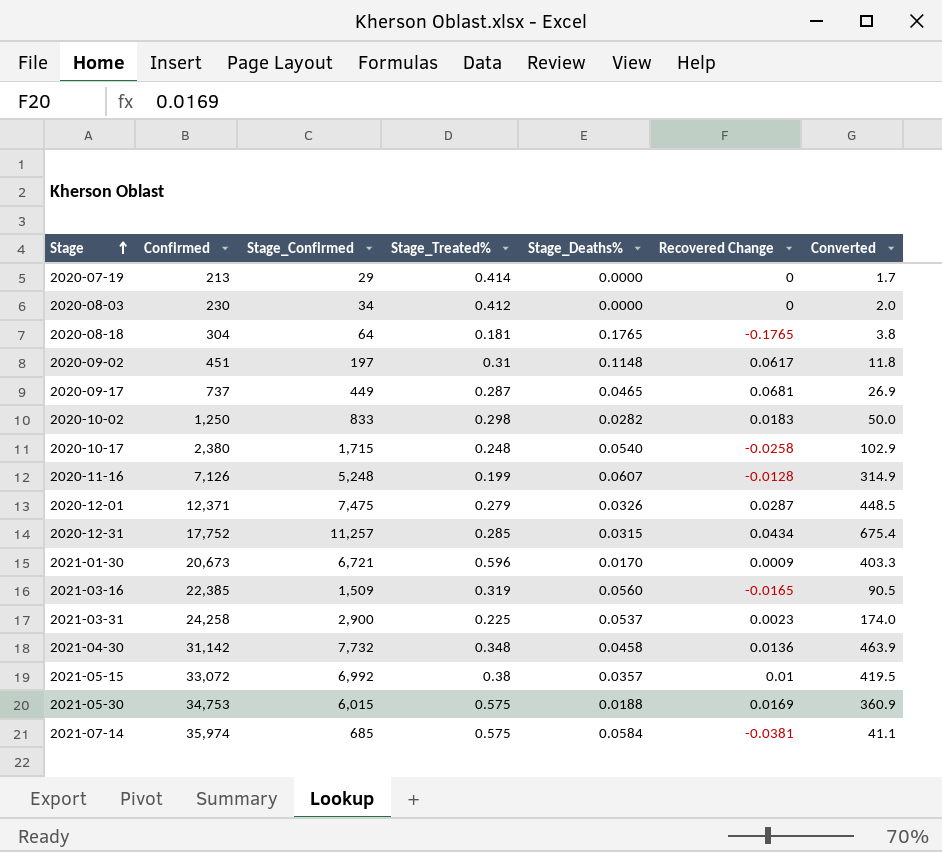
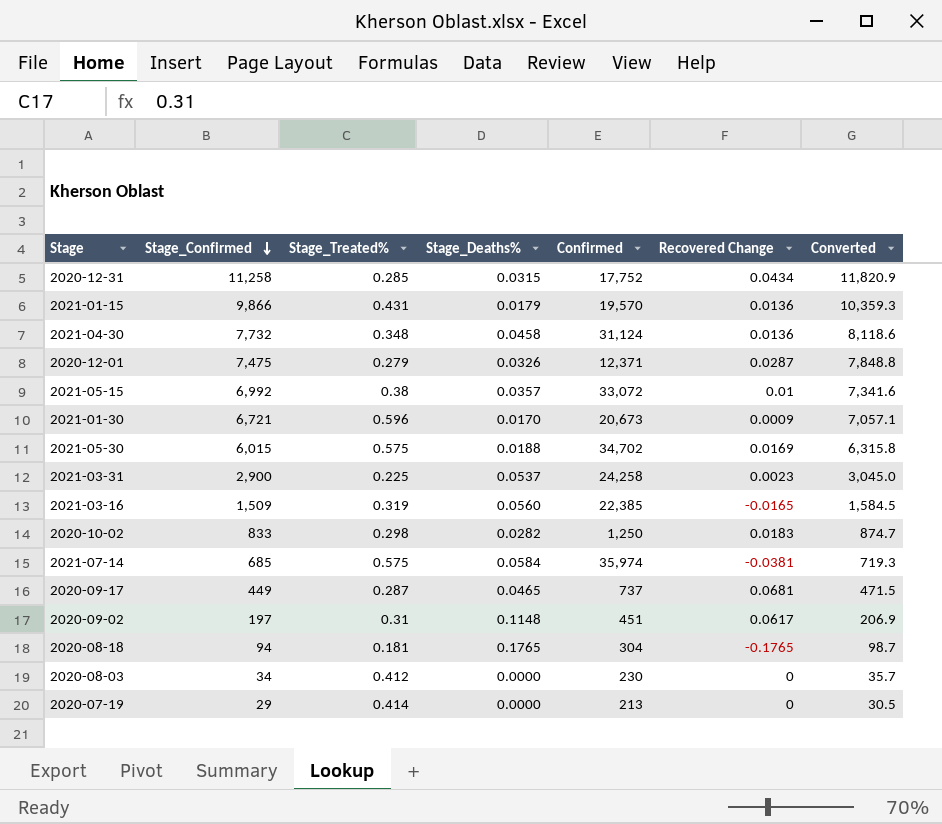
row order: Stage ascending -> Stage_Confirmed descending
column Confirmed | position: 2 -> 5
column Converted | formula: [Stage_Confirmed] * 0.06 -> [Stage_Confirmed] * 1.05
row 2020-10-17: 2,380 | 1,715 | 0.248 | 0.0540 | -0.0258 | 102.9 -> none
row 2020-11-16: 7,126 | 5,248 | 0.199 | 0.0607 | -0.0128 | 314.9 -> none
2020-12-31 | Stage_Confirmed: 11,257 -> 11,258
row 2021-01-15: none -> 9,866 | 0.431 | 0.0179 | 19,570 | 0.0136 | 10,359.3
2021-04-30 | Confirmed: 31,142 -> 31,124
2021-05-30 | Confirmed: 34,753 -> 34,702
2020-08-18 | Stage_Confirmed: 64 -> 94

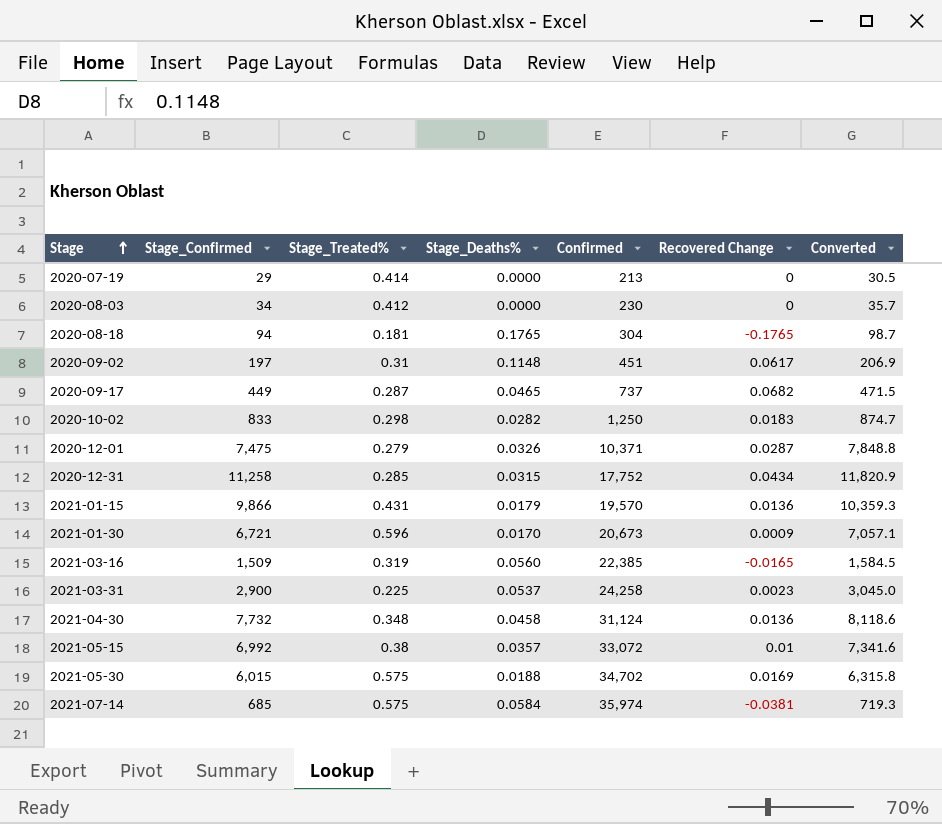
row order: Stage_Confirmed descending -> Stage ascending
2020-09-17 | Recovered Change: 0.0681 -> 0.0682
2020-12-01 | Confirmed: 12,371 -> 10,371

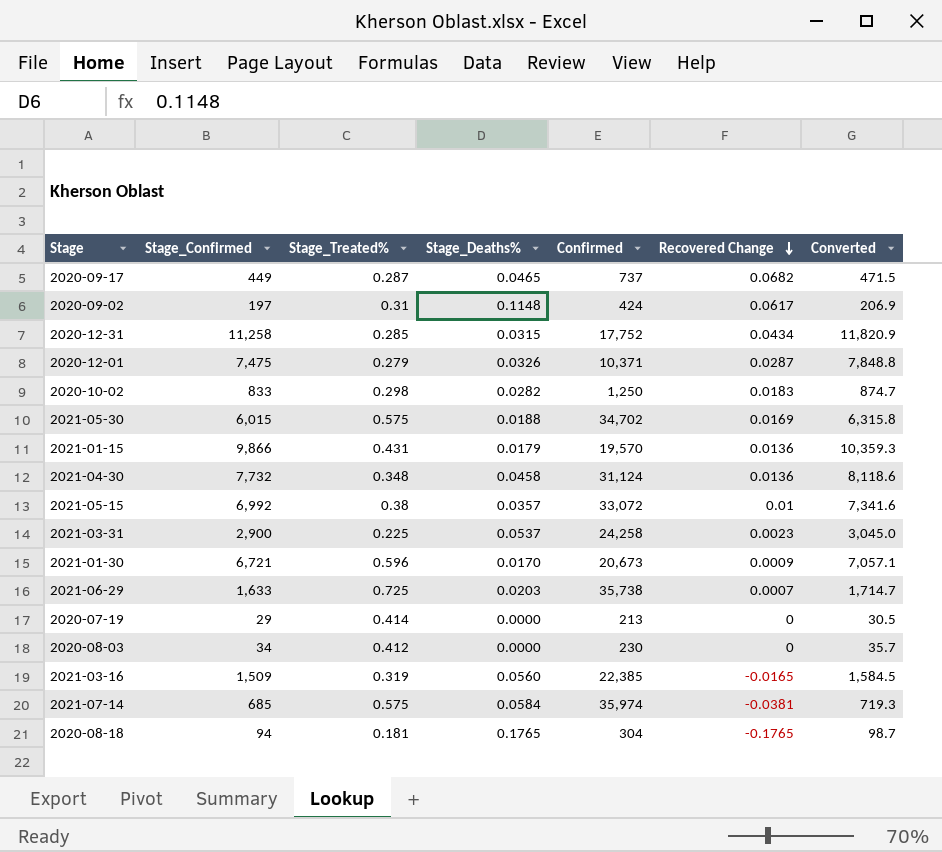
row order: Stage ascending -> Recovered Change descending
2020-09-02 | Confirmed: 451 -> 424
row 2021-06-29: none -> 1,633 | 0.725 | 0.0203 | 35,738 | 0.0007 | 1,714.7

